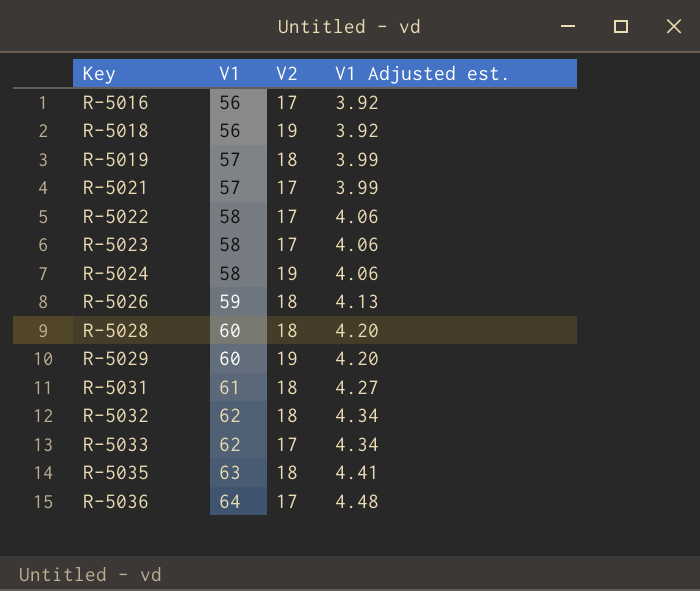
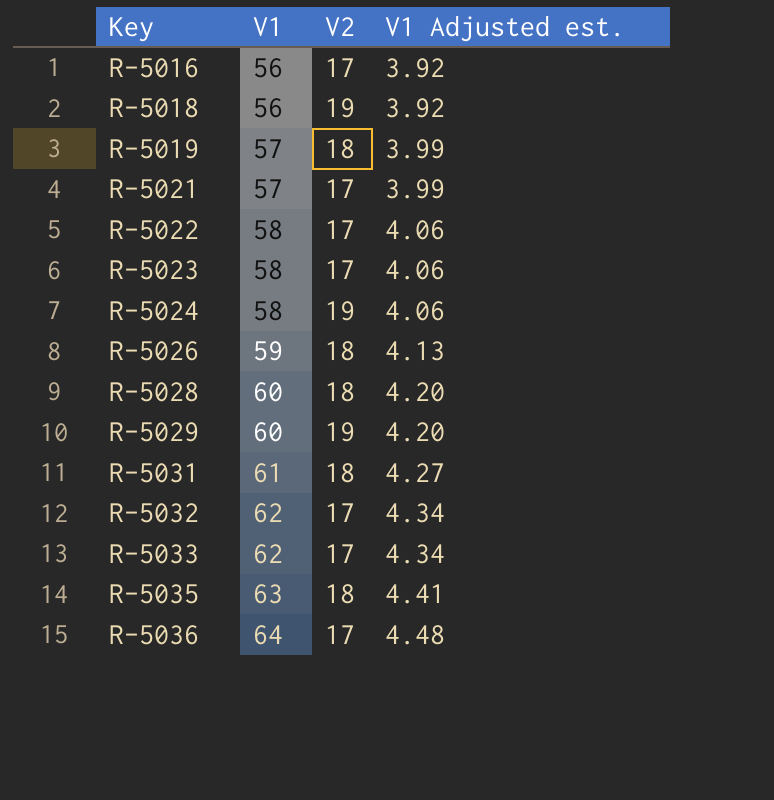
R-5032 | V2: 18 -> 17

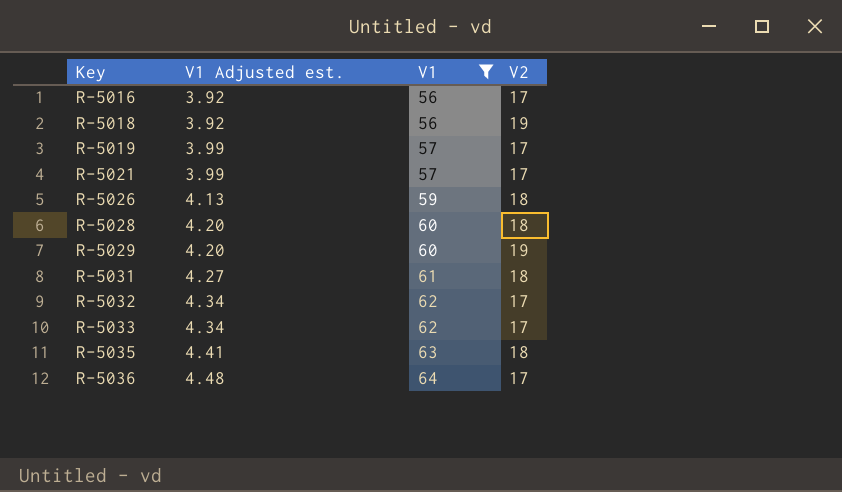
filter: none -> V1 != 58
column V1 Adjusted est. | position: 4 -> 2
R-5019 | V2: 18 -> 17

